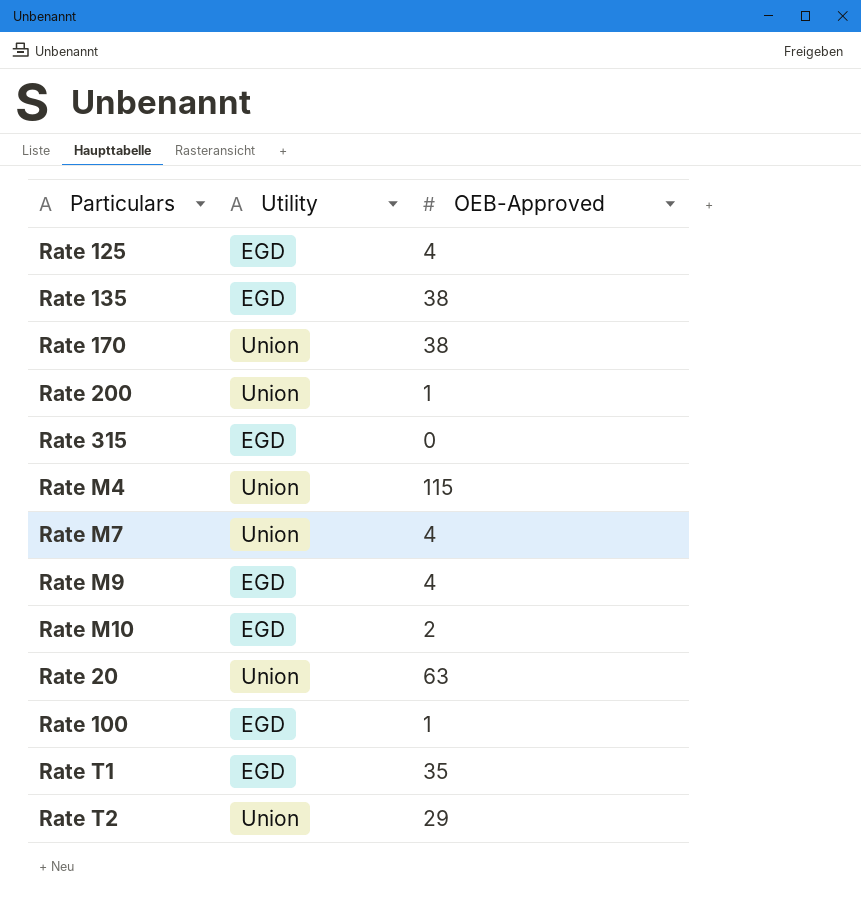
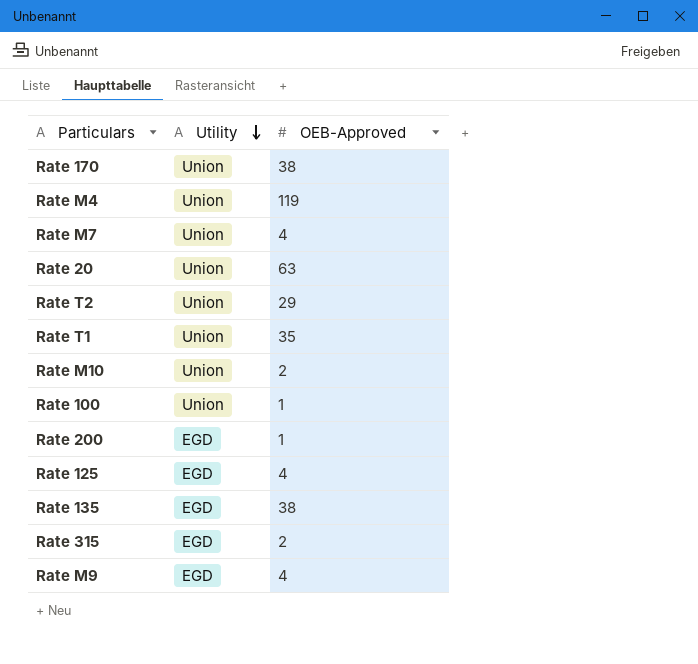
row order: none -> Utility descending
Rate M4 | OEB-Approved: 115 -> 119
Rate T1 | Utility: EGD -> Union
Rate M10 | Utility: EGD -> Union
Rate 100 | Utility: EGD -> Union
Rate 200 | Utility: Union -> EGD
Rate 315 | OEB-Approved: 0 -> 2

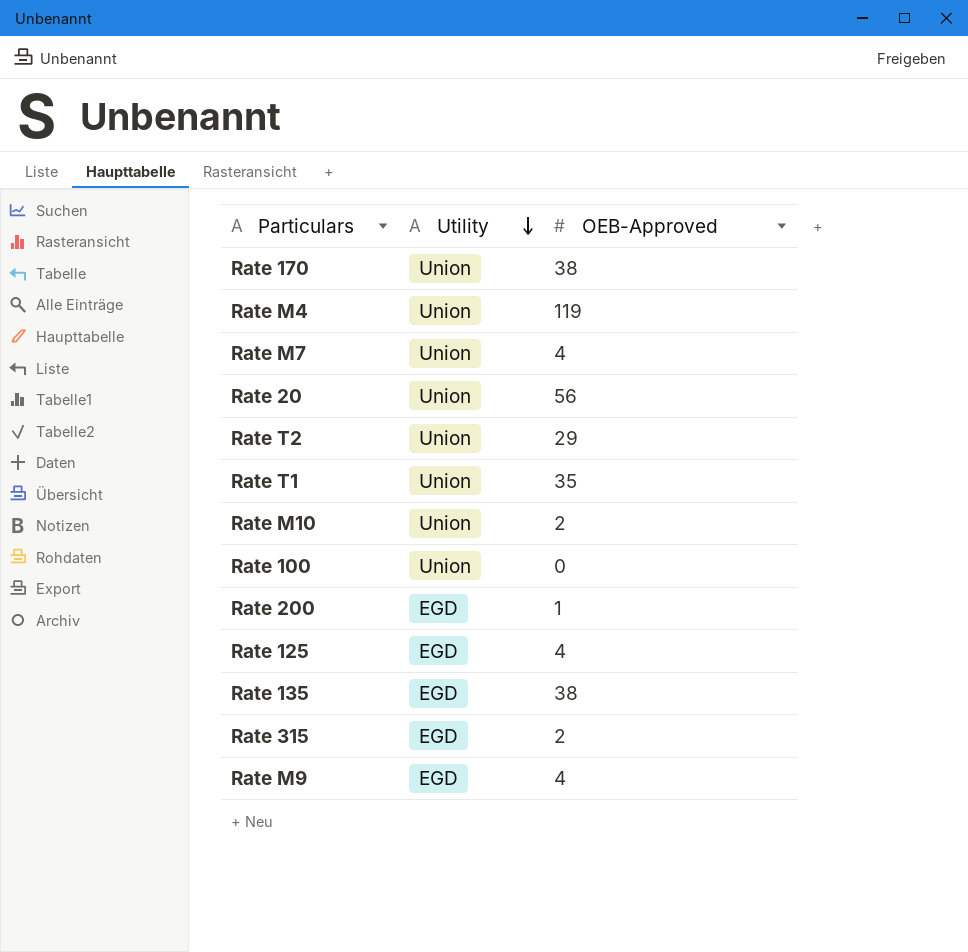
Rate 20 | OEB-Approved: 63 -> 56
Rate 100 | OEB-Approved: 1 -> 0

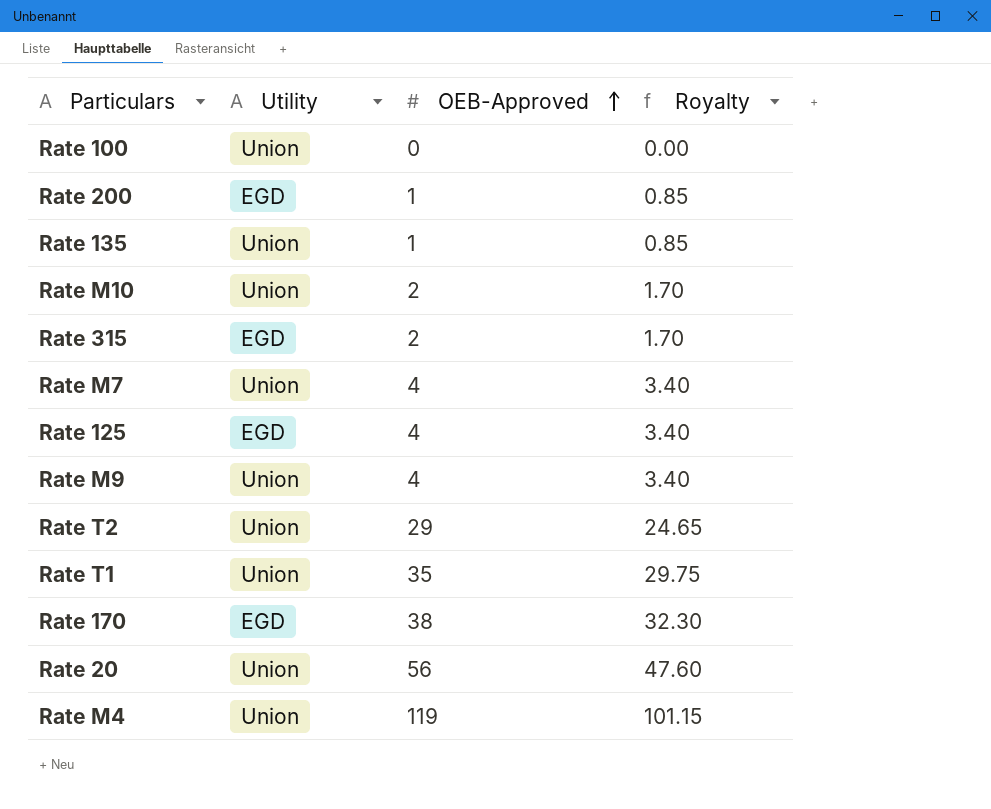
row order: Utility descending -> OEB-Approved ascending
column Royalty | formula: none -> [OEB-Approved] * 0.85
Rate 135 | Utility: EGD -> Union
Rate 135 | OEB-Approved: 38 -> 1
Rate M9 | Utility: EGD -> Union
Rate 170 | Utility: Union -> EGD

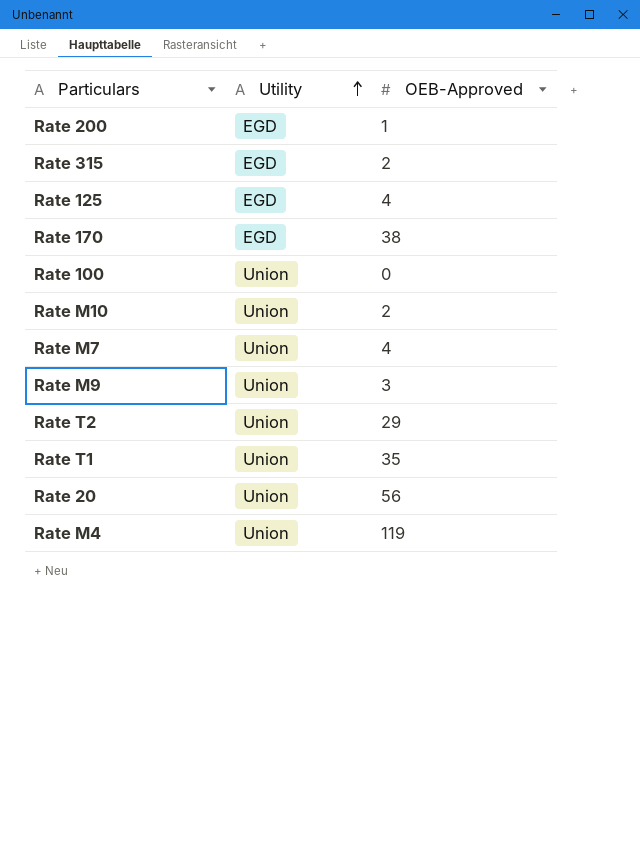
row order: OEB-Approved ascending -> Utility ascending
column Royalty | formula: [OEB-Approved] * 0.85 -> none
row Rate 135: Union | 1 | 0.85 -> none
Rate M9 | OEB-Approved: 4 -> 3

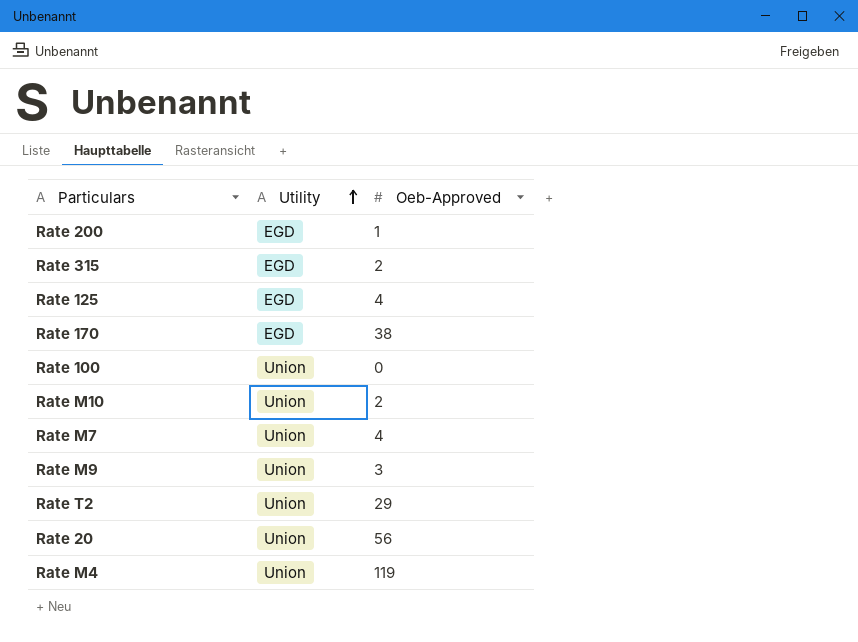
column name: OEB-Approved -> Oeb-Approved
row Rate T1: Union | 35 -> none

